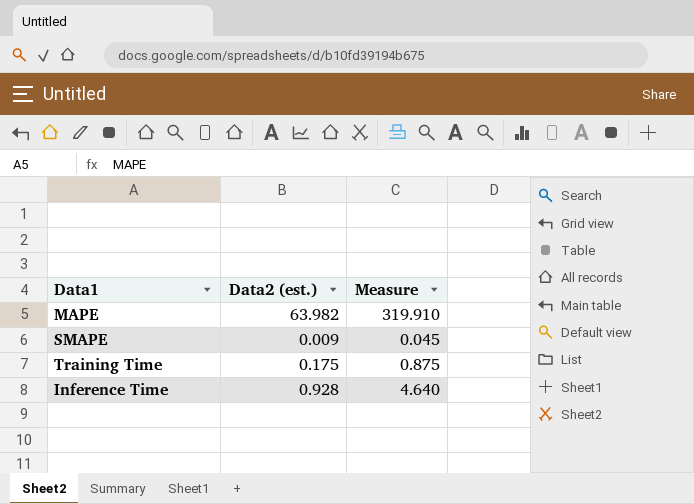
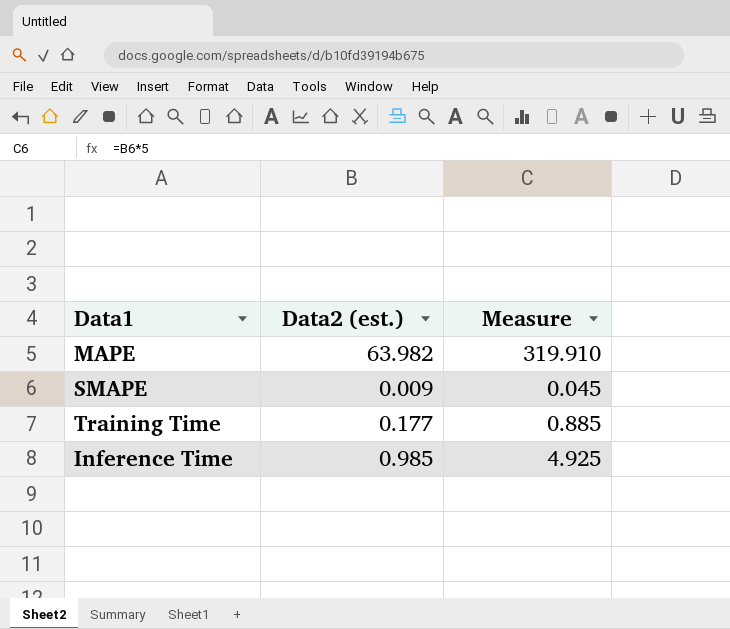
Training Time | Data2 (est.): 0.175 -> 0.177
Training Time | Measure: 0.875 -> 0.885
Inference Time | Data2 (est.): 0.928 -> 0.985
Inference Time | Measure: 4.640 -> 4.925

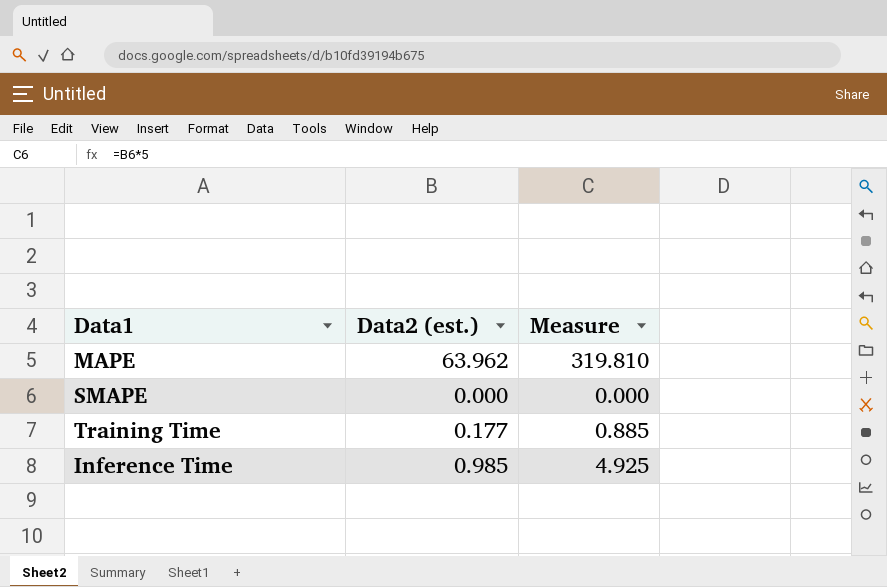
MAPE | Data2 (est.): 63.982 -> 63.962
MAPE | Measure: 319.910 -> 319.810
SMAPE | Data2 (est.): 0.009 -> 0.000
SMAPE | Measure: 0.045 -> 0.000

